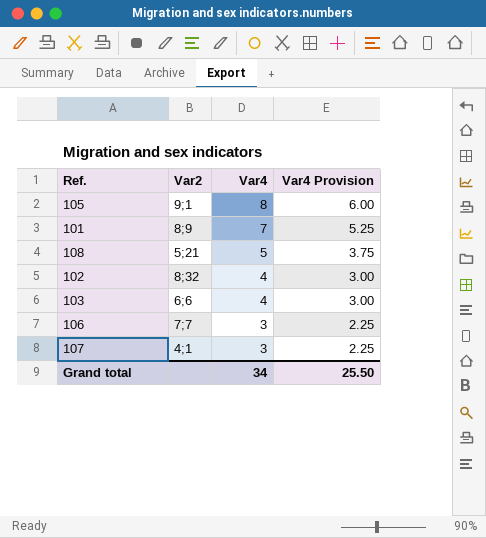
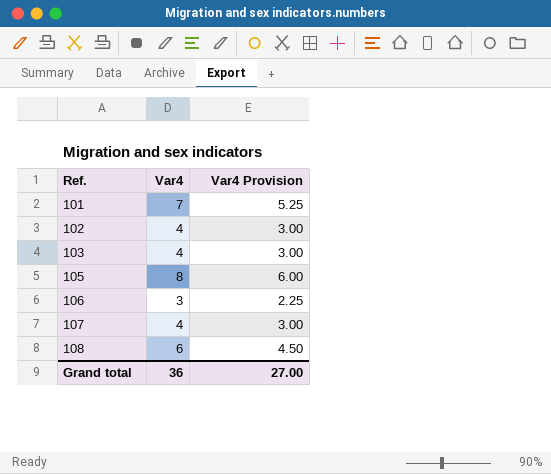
row order: Var4 descending -> Ref. ascending
column Var2 | position: 2 -> none
107 | Var4: 3 -> 4
107 | Var4 Provision: 2.25 -> 3.00
108 | Var4: 5 -> 6
108 | Var4 Provision: 3.75 -> 4.50
Grand total | Var4: 34 -> 36
Grand total | Var4 Provision: 25.50 -> 27.00

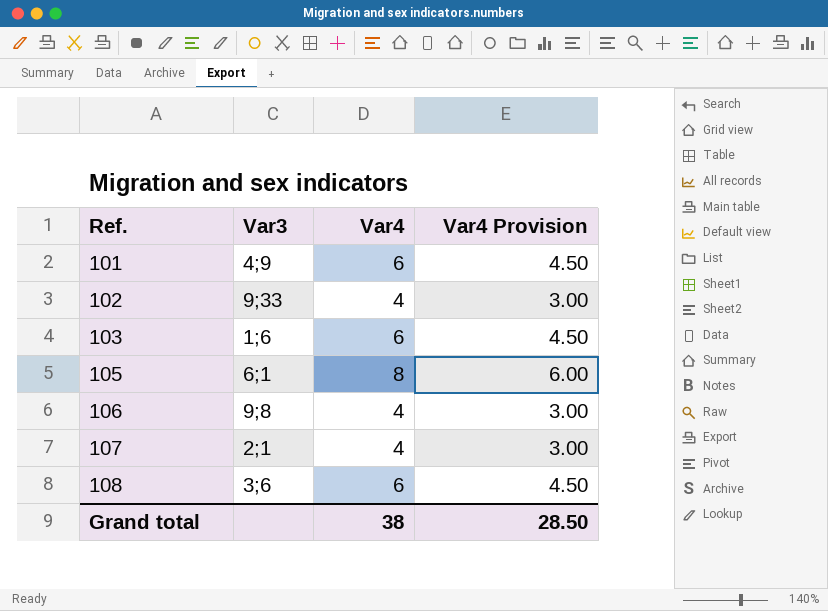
column Var3 | position: none -> 2
101 | Var4: 7 -> 6
101 | Var4 Provision: 5.25 -> 4.50
103 | Var4: 4 -> 6
103 | Var4 Provision: 3.00 -> 4.50
106 | Var4: 3 -> 4
106 | Var4 Provision: 2.25 -> 3.00
Grand total | Var4: 36 -> 38
Grand total | Var4 Provision: 27.00 -> 28.50

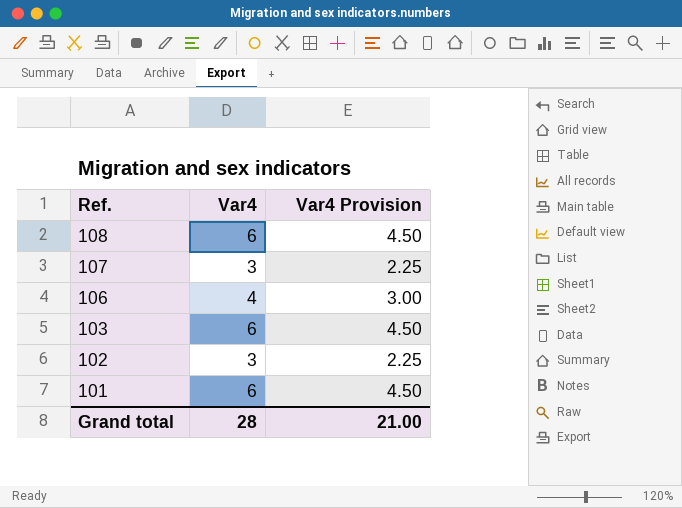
row order: Ref. ascending -> Ref. descending
column Var3 | position: 2 -> none
row 105: 6;1 | 8 | 6.00 -> none
107 | Var4: 4 -> 3
107 | Var4 Provision: 3.00 -> 2.25
102 | Var4: 4 -> 3
102 | Var4 Provision: 3.00 -> 2.25
Grand total | Var4: 38 -> 28
Grand total | Var4 Provision: 28.50 -> 21.00

